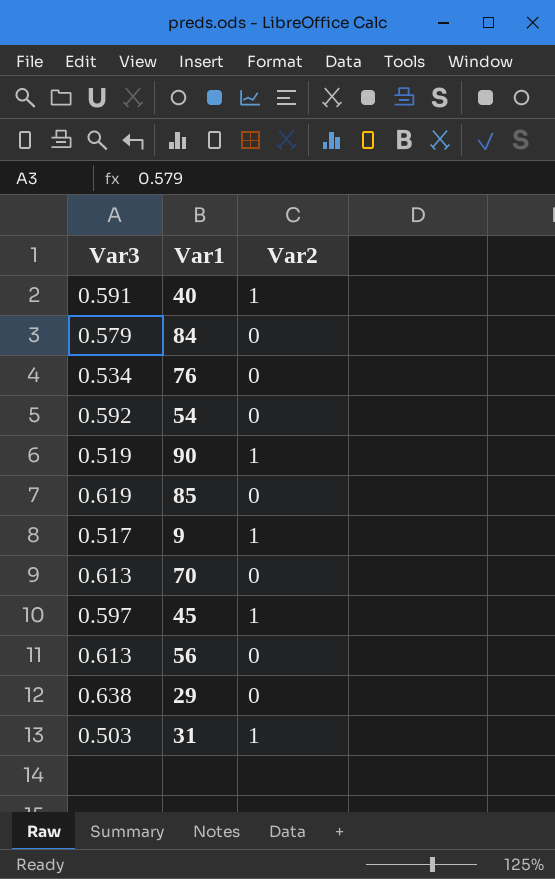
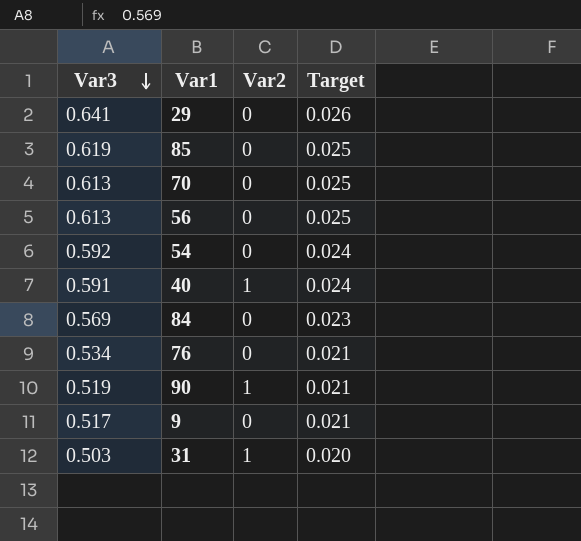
row order: none -> Var3 descending
column Target | formula: none -> [Var3] * 0.04
row 45: 0.597 | 1 -> none
29 | Var3: 0.638 -> 0.641
84 | Var3: 0.579 -> 0.569
9 | Var2: 1 -> 0

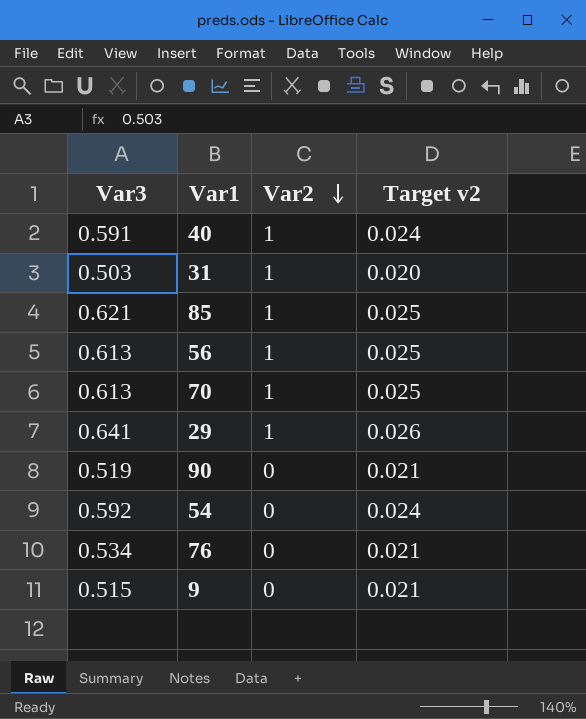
row order: Var3 descending -> Var2 descending
column name: Target -> Target v2
row 84: 0.569 | 0 | 0.023 -> none
85 | Var3: 0.619 -> 0.621
85 | Var2: 0 -> 1
56 | Var2: 0 -> 1
70 | Var2: 0 -> 1
29 | Var2: 0 -> 1
90 | Var2: 1 -> 0
9 | Var3: 0.517 -> 0.515

